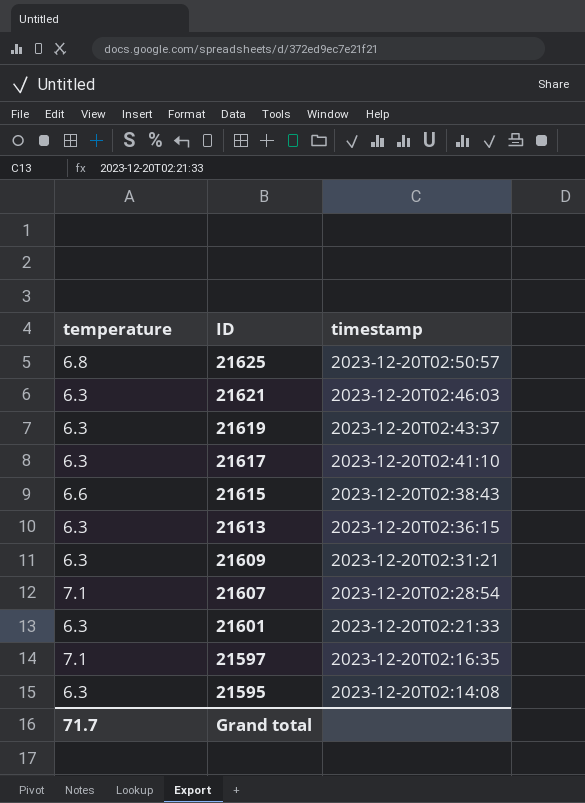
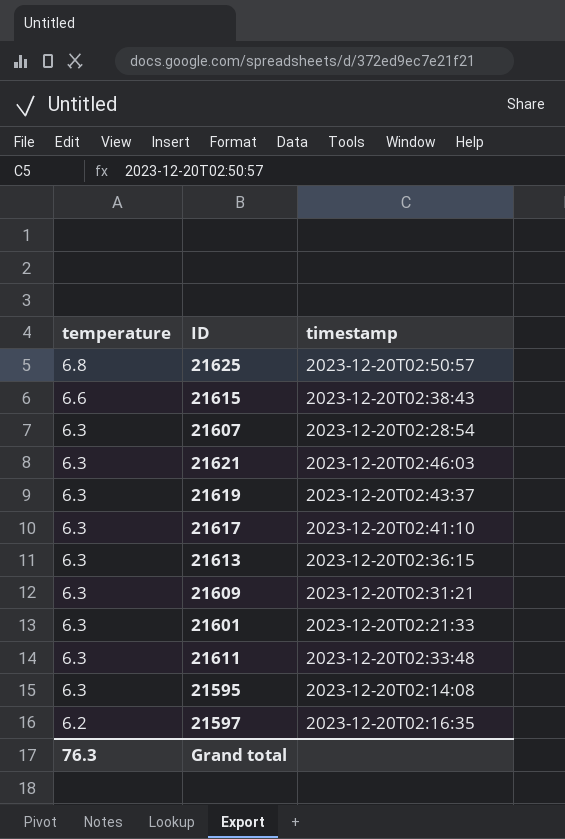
row order: ID descending -> temperature descending
21607 | temperature: 7.1 -> 6.3
row 21611: none -> 6.3 | 2023-12-20T02:33:48
21597 | temperature: 7.1 -> 6.2
Grand total | temperature: 71.7 -> 76.3

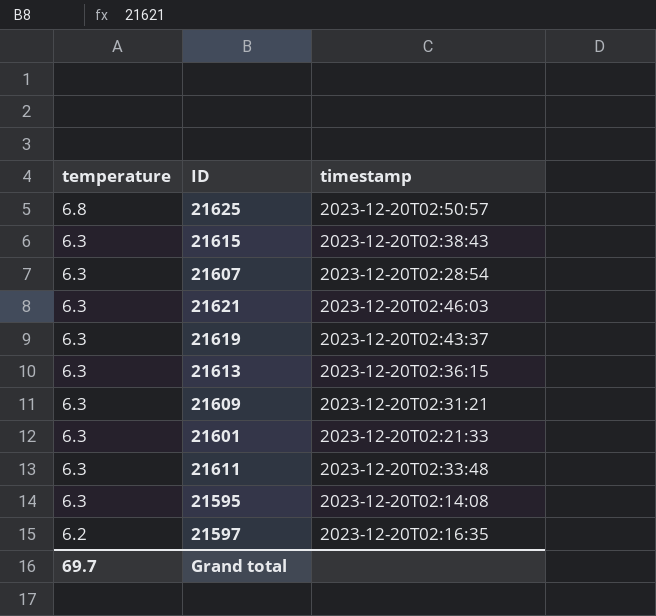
row 21617: 6.3 | 2023-12-20T02:41:10 -> none
21615 | temperature: 6.6 -> 6.3
Grand total | temperature: 76.3 -> 69.7

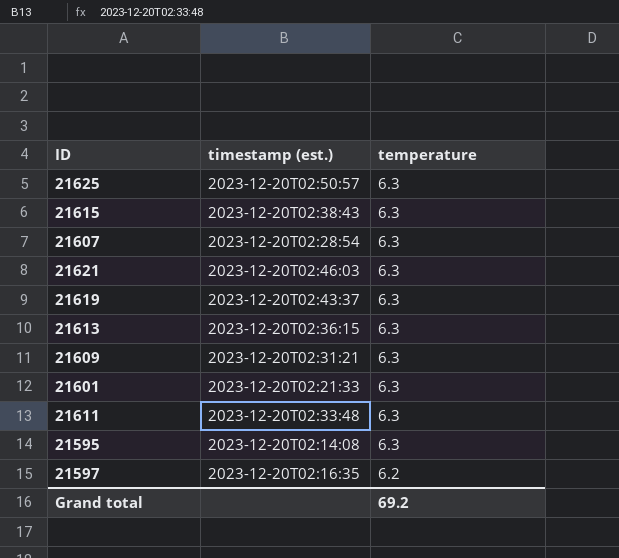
column name: timestamp -> timestamp (est.)
column temperature | position: 1 -> 3
21625 | temperature: 6.8 -> 6.3
Grand total | temperature: 69.7 -> 69.2

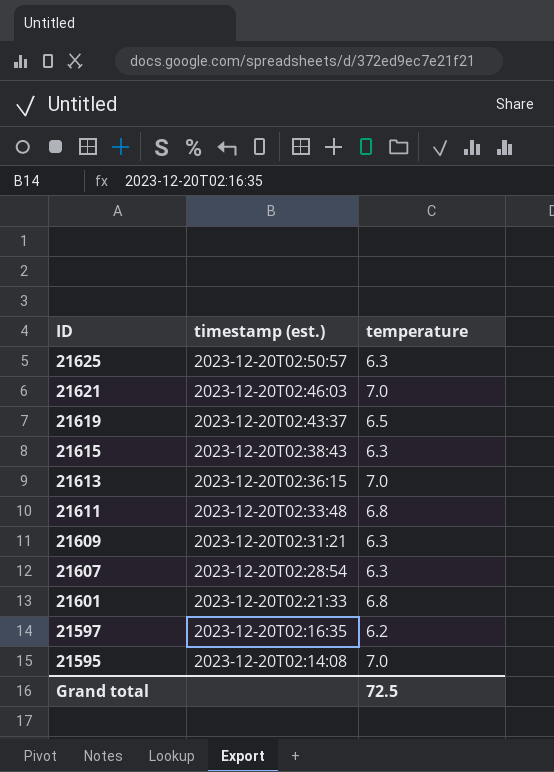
row order: temperature descending -> ID descending
21621 | temperature: 6.3 -> 7.0
21619 | temperature: 6.3 -> 6.5
21613 | temperature: 6.3 -> 7.0
21611 | temperature: 6.3 -> 6.8
21601 | temperature: 6.3 -> 6.8
21595 | temperature: 6.3 -> 7.0
Grand total | temperature: 69.2 -> 72.5

